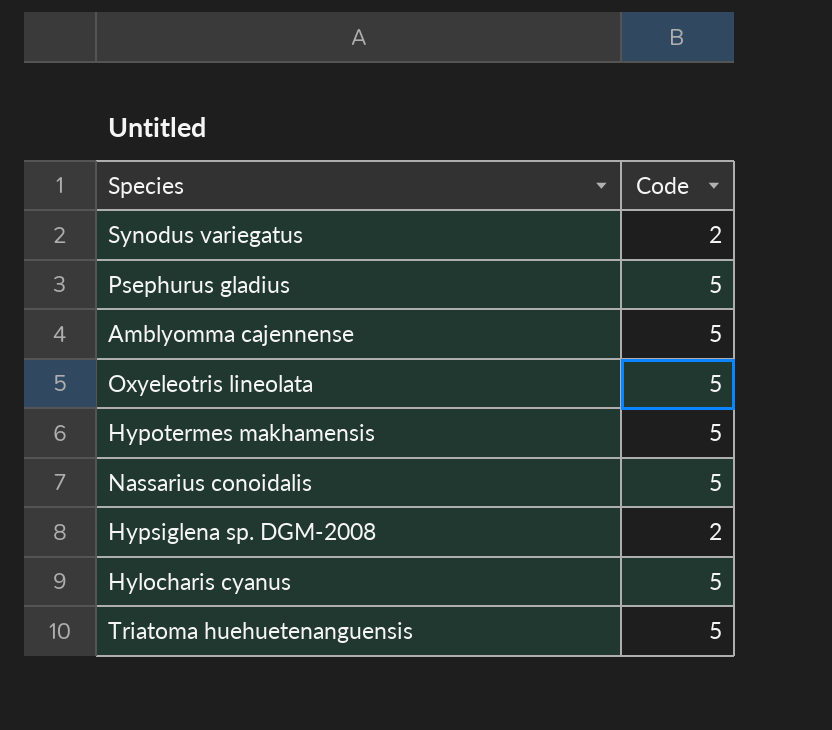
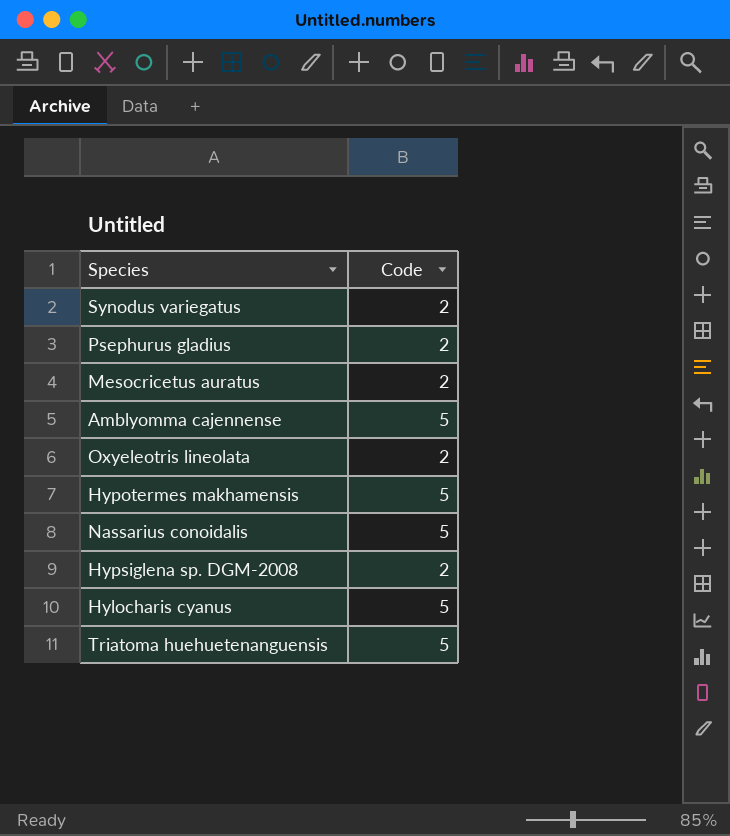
Psephurus gladius | Code: 5 -> 2
row Mesocricetus auratus: none -> 2
Oxyeleotris lineolata | Code: 5 -> 2

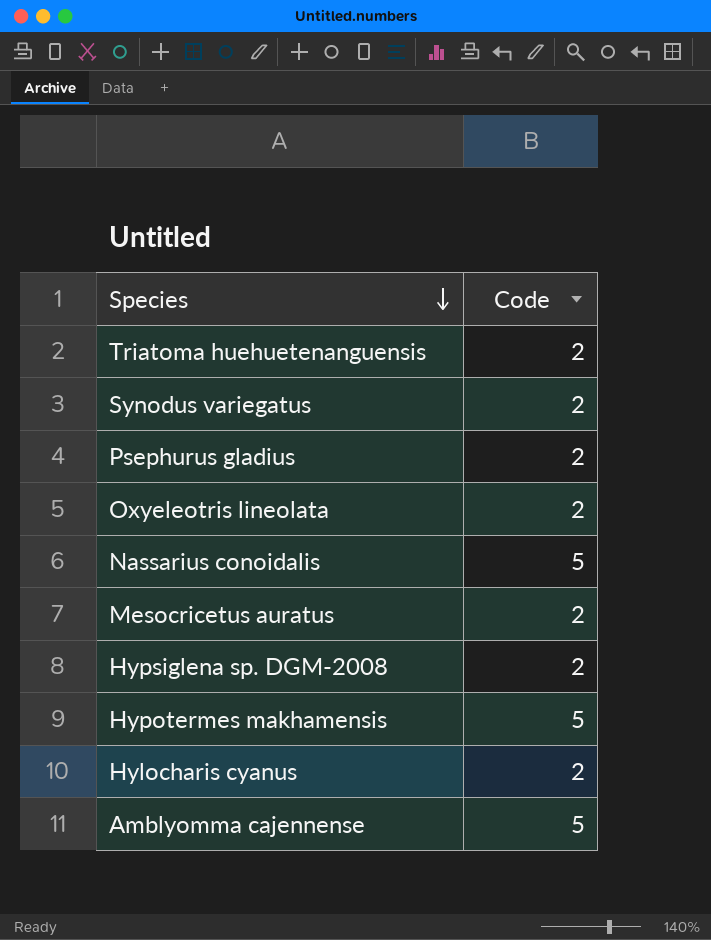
row order: none -> Species descending
Triatoma huehuetenanguensis | Code: 5 -> 2
Hylocharis cyanus | Code: 5 -> 2

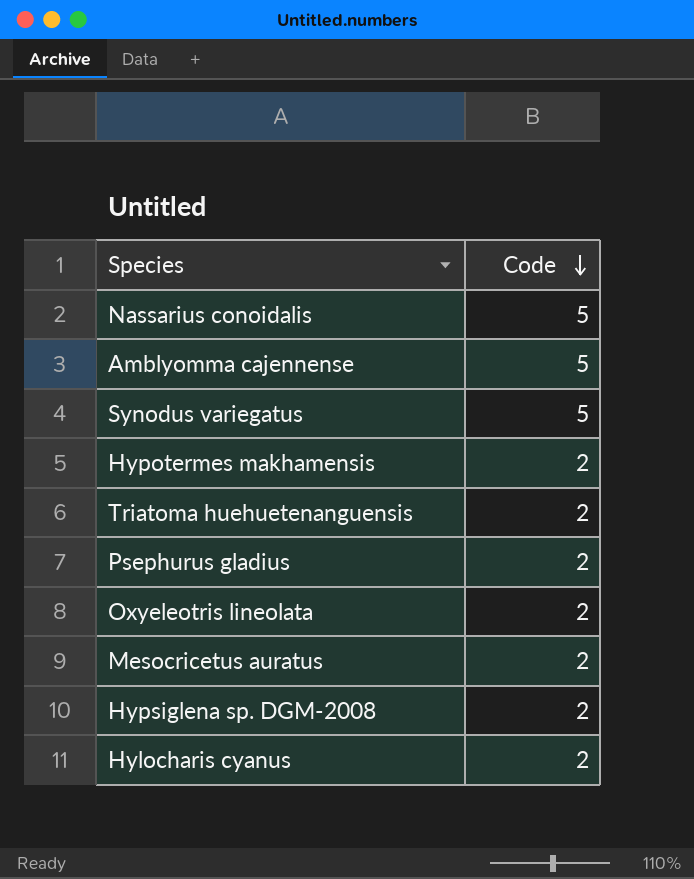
row order: Species descending -> Code descending
Synodus variegatus | Code: 2 -> 5
Hypotermes makhamensis | Code: 5 -> 2

